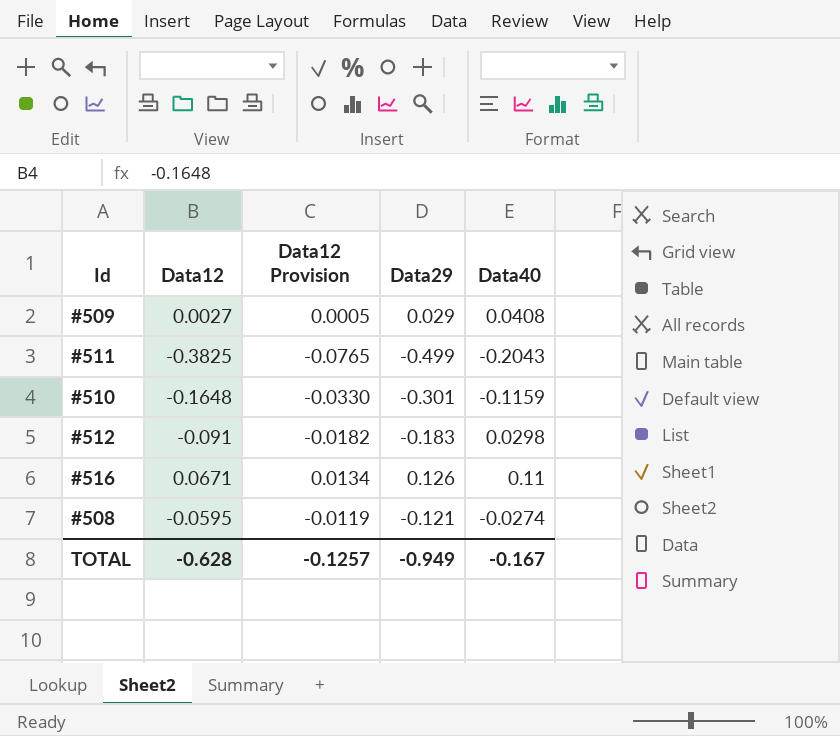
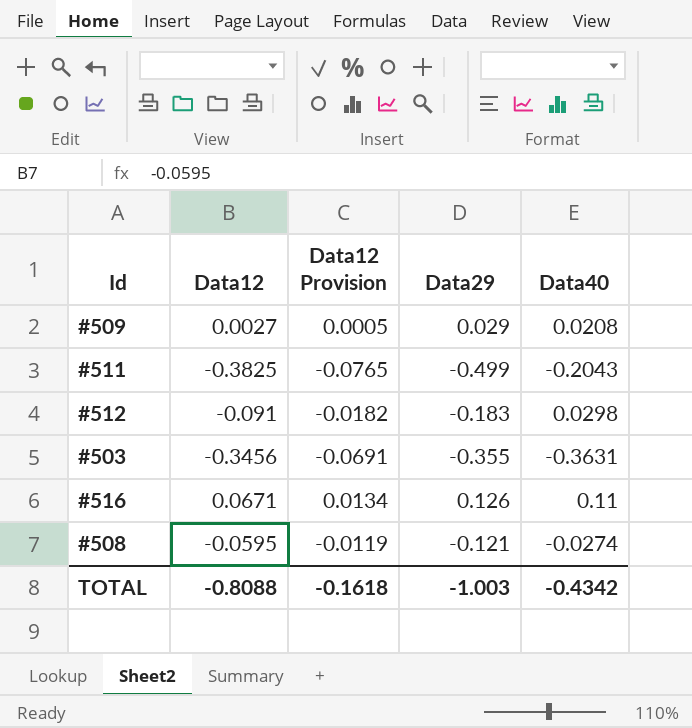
row #510: -0.1648 | -0.0330 | -0.301 | -0.1159 -> none
#509 | Data40: 0.0408 -> 0.0208
row #503: none -> -0.3456 | -0.0691 | -0.355 | -0.3631
TOTAL | Data12: -0.628 -> -0.8088
TOTAL | Data12 Provision: -0.1257 -> -0.1618
TOTAL | Data29: -0.949 -> -1.003
TOTAL | Data40: -0.167 -> -0.4342

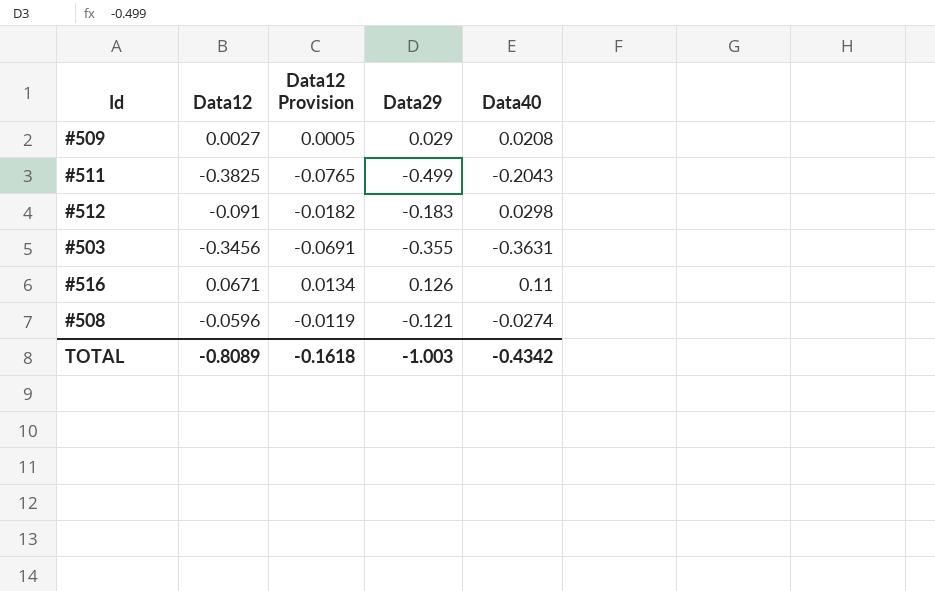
#508 | Data12: -0.0595 -> -0.0596
TOTAL | Data12: -0.8088 -> -0.8089

